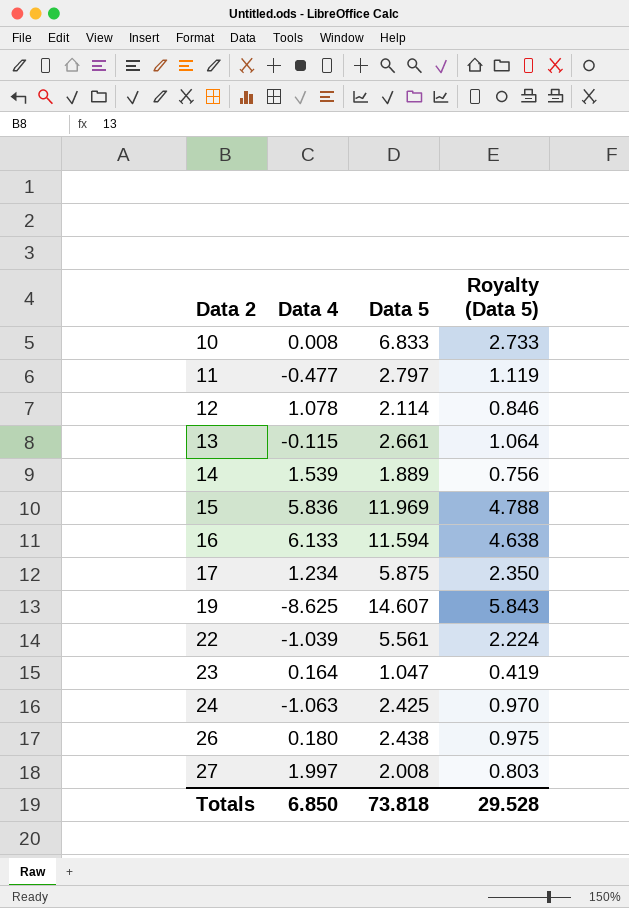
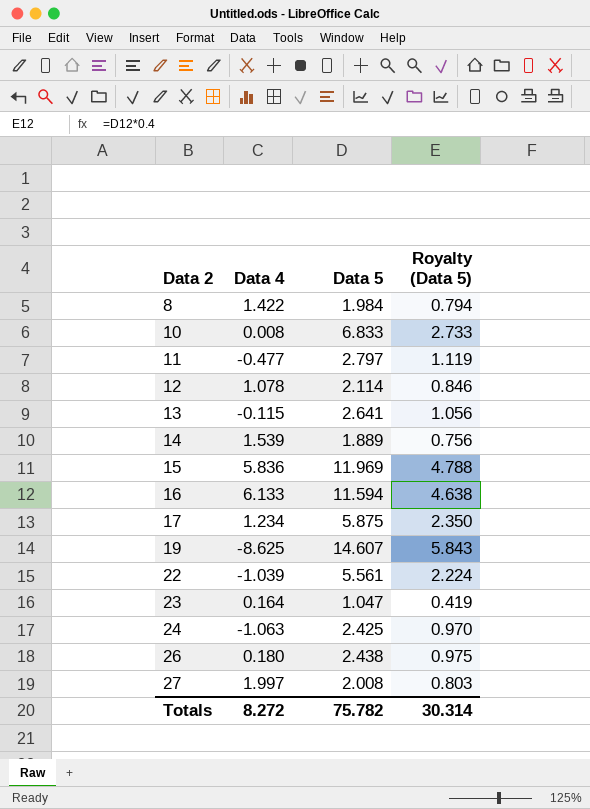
row 8: none -> 1.422 | 1.984 | 0.794
13 | Data 5: 2.661 -> 2.641
13 | Royalty (Data 5): 1.064 -> 1.056
Totals | Data 4: 6.850 -> 8.272
Totals | Data 5: 73.818 -> 75.782
Totals | Royalty (Data 5): 29.528 -> 30.314

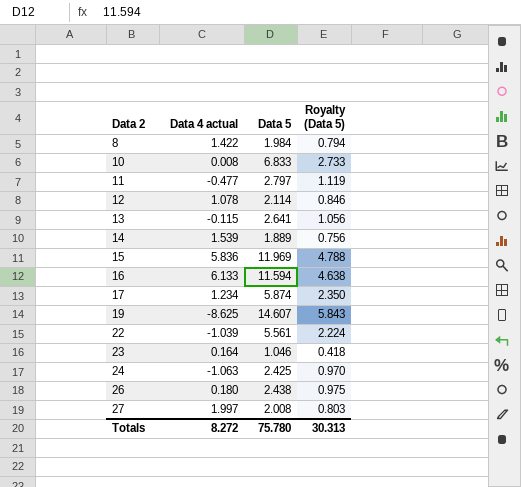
column name: Data 4 -> Data 4 actual
17 | Data 5: 5.875 -> 5.874
23 | Data 5: 1.047 -> 1.046
23 | Royalty (Data 5): 0.419 -> 0.418
Totals | Data 5: 75.782 -> 75.780
Totals | Royalty (Data 5): 30.314 -> 30.313

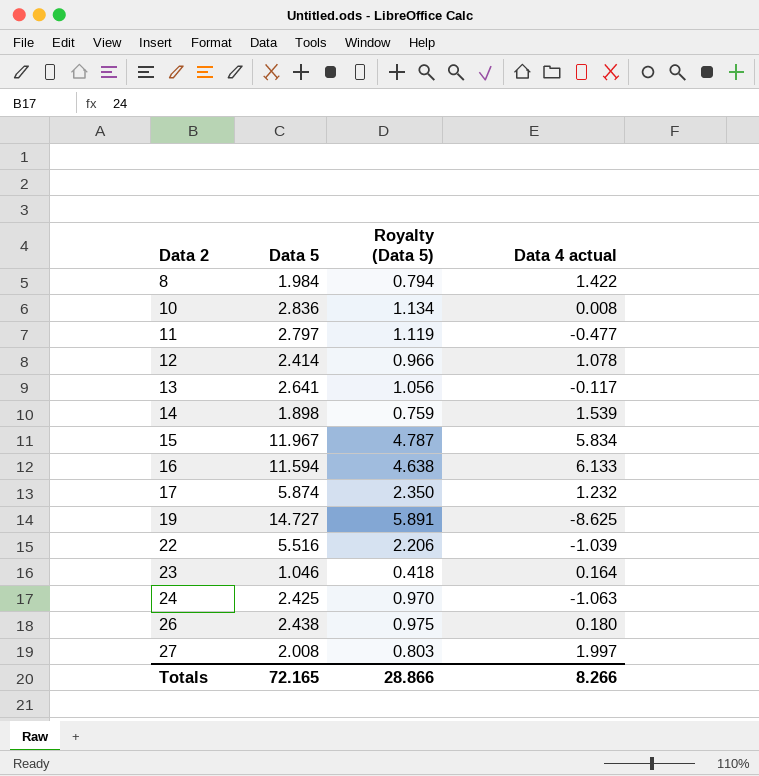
column Data 4 actual | position: 2 -> 4
10 | Data 5: 6.833 -> 2.836
10 | Royalty (Data 5): 2.733 -> 1.134
12 | Data 5: 2.114 -> 2.414
12 | Royalty (Data 5): 0.846 -> 0.966
13 | Data 4 actual: -0.115 -> -0.117
14 | Data 5: 1.889 -> 1.898
14 | Royalty (Data 5): 0.756 -> 0.759
15 | Data 5: 11.969 -> 11.967
15 | Royalty (Data 5): 4.788 -> 4.787
15 | Data 4 actual: 5.836 -> 5.834
17 | Data 4 actual: 1.234 -> 1.232
19 | Data 5: 14.607 -> 14.727
19 | Royalty (Data 5): 5.843 -> 5.891
22 | Data 5: 5.561 -> 5.516
22 | Royalty (Data 5): 2.224 -> 2.206
Totals | Data 5: 75.780 -> 72.165
Totals | Royalty (Data 5): 30.313 -> 28.866
Totals | Data 4 actual: 8.272 -> 8.266

